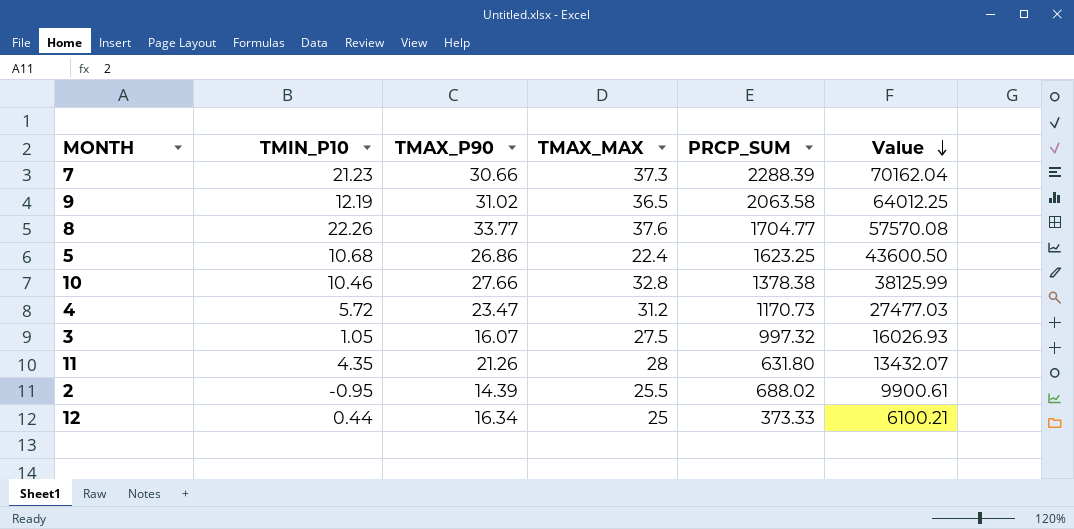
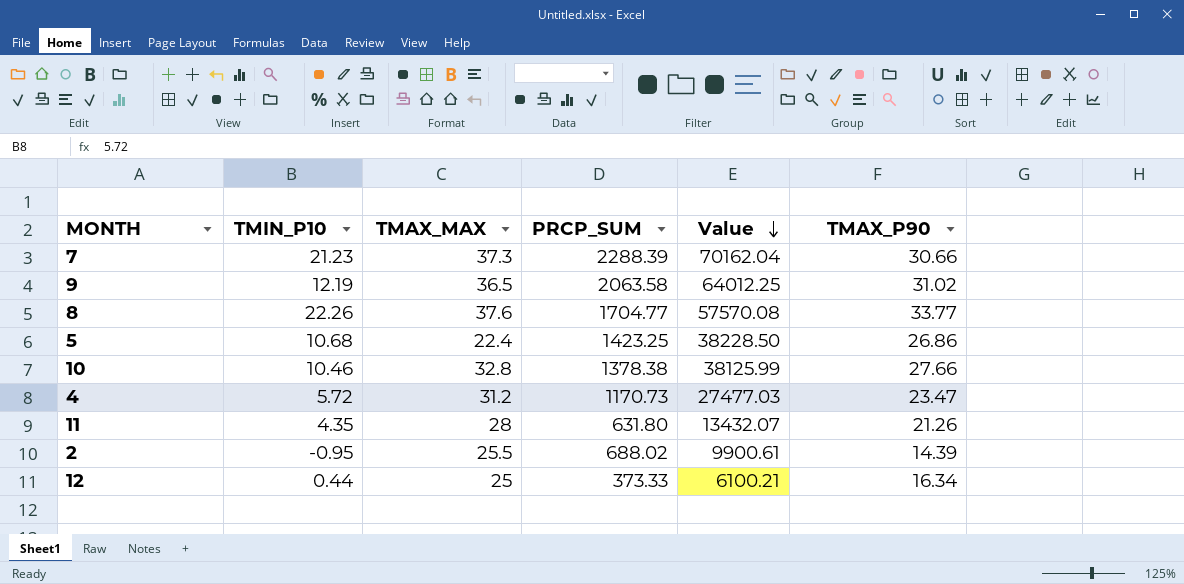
column TMAX_P90 | position: 3 -> 6
row 3: 1.05 | 16.07 | 27.5 | 997.32 | 16026.93 -> none
5 | PRCP_SUM: 1623.25 -> 1423.25
5 | Value: 43600.50 -> 38228.50

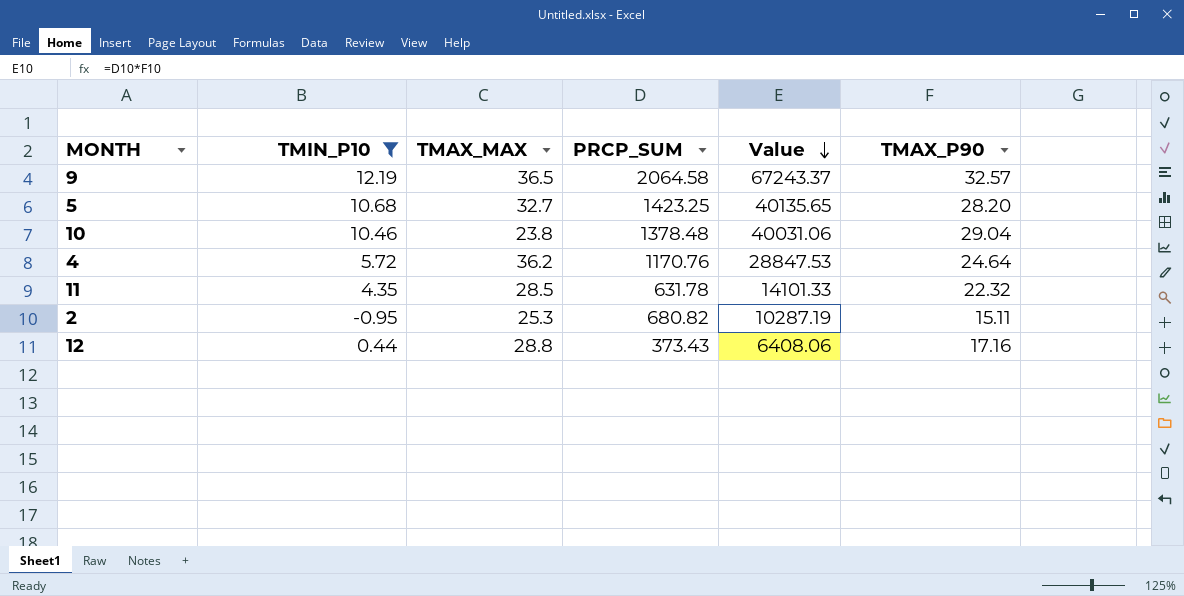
filter: none -> TMIN_P10 <= 12.19
9 | PRCP_SUM: 2063.58 -> 2064.58
9 | Value: 64012.25 -> 67243.37
9 | TMAX_P90: 31.02 -> 32.57
5 | TMAX_MAX: 22.4 -> 32.7
5 | Value: 38228.50 -> 40135.65
5 | TMAX_P90: 26.86 -> 28.20
10 | TMAX_MAX: 32.8 -> 23.8
10 | PRCP_SUM: 1378.38 -> 1378.48
10 | Value: 38125.99 -> 40031.06
10 | TMAX_P90: 27.66 -> 29.04
4 | TMAX_MAX: 31.2 -> 36.2
4 | PRCP_SUM: 1170.73 -> 1170.76
4 | Value: 27477.03 -> 28847.53
4 | TMAX_P90: 23.47 -> 24.64
11 | TMAX_MAX: 28 -> 28.5
11 | PRCP_SUM: 631.80 -> 631.78
11 | Value: 13432.07 -> 14101.33
11 | TMAX_P90: 21.26 -> 22.32
2 | TMAX_MAX: 25.5 -> 25.3
2 | PRCP_SUM: 688.02 -> 680.82
2 | Value: 9900.61 -> 10287.19
2 | TMAX_P90: 14.39 -> 15.11
12 | TMAX_MAX: 25 -> 28.8
12 | PRCP_SUM: 373.33 -> 373.43
12 | Value: 6100.21 -> 6408.06
12 | TMAX_P90: 16.34 -> 17.16

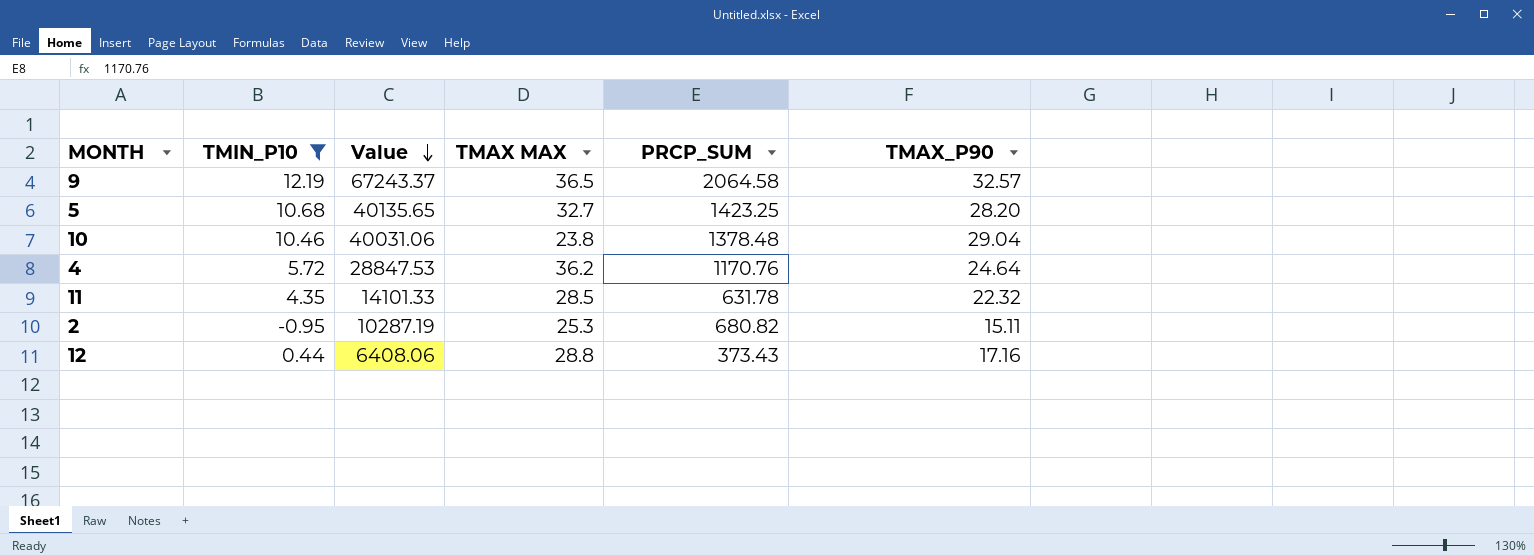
column Value | position: 5 -> 3
column name: TMAX_MAX -> TMAX MAX

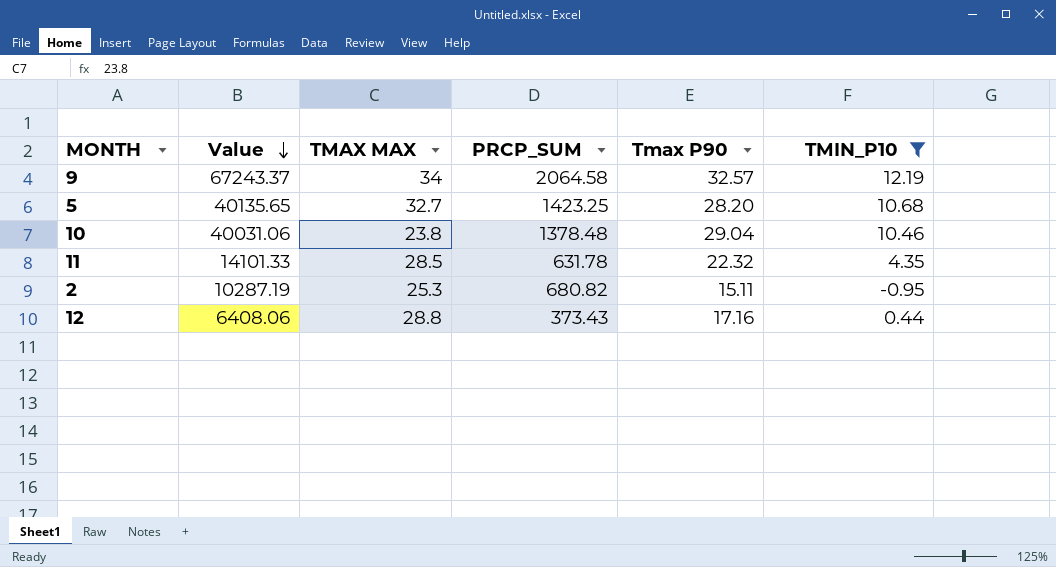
column name: TMAX_P90 -> Tmax P90
column TMIN_P10 | position: 2 -> 6
row 4: 5.72 | 28847.53 | 36.2 | 1170.76 | 24.64 -> none
9 | TMAX MAX: 36.5 -> 34

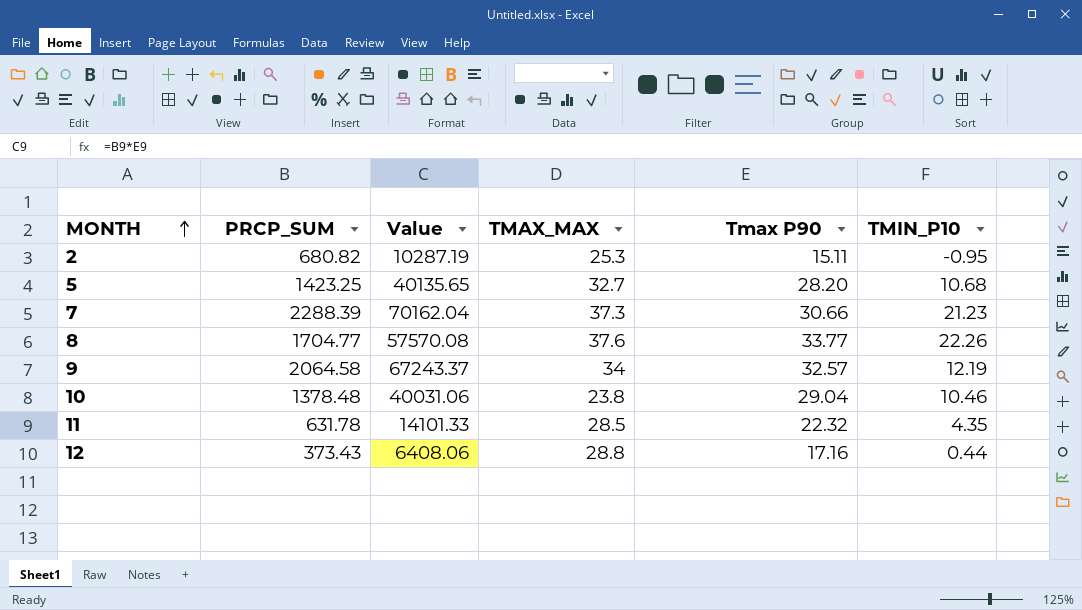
filter: TMIN_P10 <= 12.19 -> none
row order: Value descending -> MONTH ascending
column PRCP_SUM | position: 4 -> 2
column name: TMAX MAX -> TMAX_MAX

